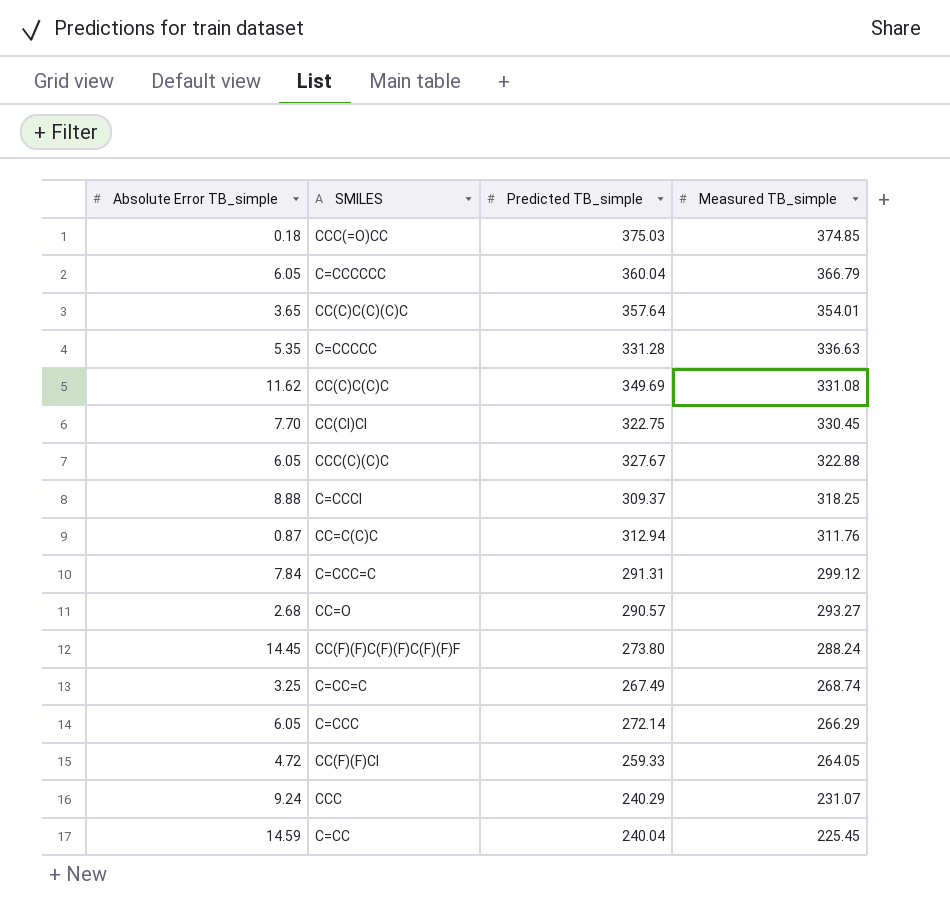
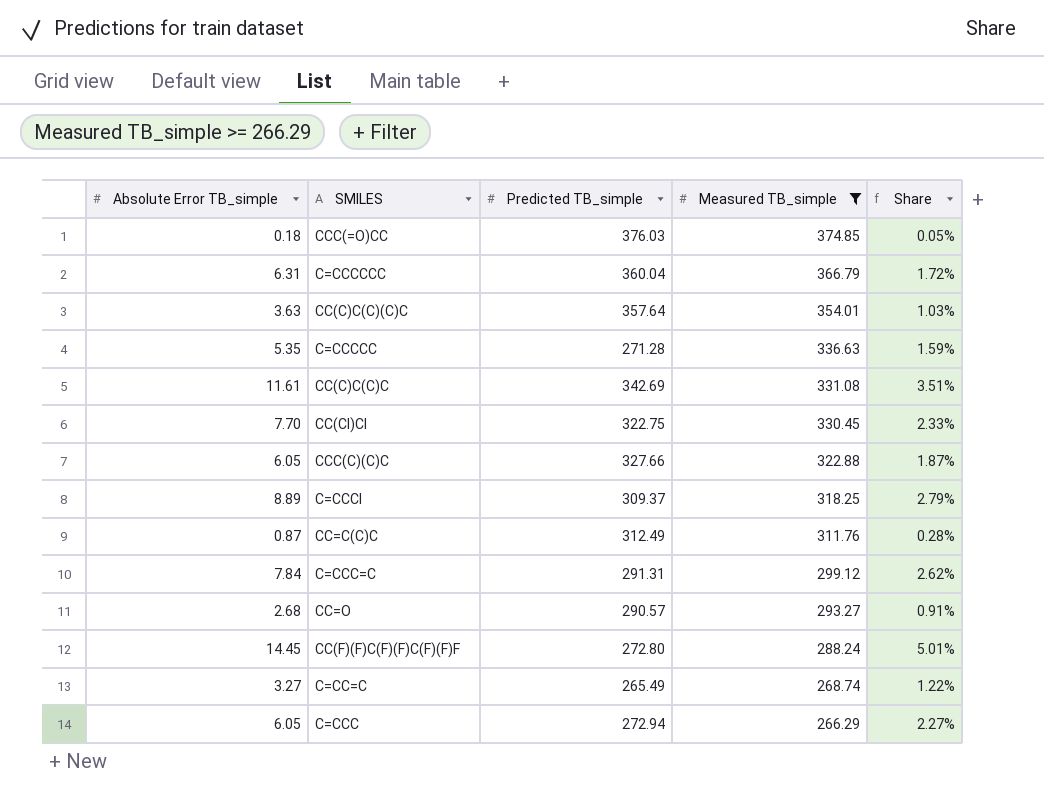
filter: none -> Measured TB_simple >= 266.29
column Share | formula: none -> [Absolute Error TB_simple] / [Measured TB_simple]
CCC(=O)CC | Predicted TB_simple: 375.03 -> 376.03
C=CCCCCC | Absolute Error TB_simple: 6.05 -> 6.31
CC(C)C(C)(C)C | Absolute Error TB_simple: 3.65 -> 3.63
C=CCCCC | Predicted TB_simple: 331.28 -> 271.28
CC(C)C(C)C | Absolute Error TB_simple: 11.62 -> 11.61
CC(C)C(C)C | Predicted TB_simple: 349.69 -> 342.69
CCC(C)(C)C | Predicted TB_simple: 327.67 -> 327.66
C=CCCl | Absolute Error TB_simple: 8.88 -> 8.89
CC=C(C)C | Predicted TB_simple: 312.94 -> 312.49
CC(F)(F)C(F)(F)C(F)(F)F | Predicted TB_simple: 273.80 -> 272.80
C=CC=C | Absolute Error TB_simple: 3.25 -> 3.27
C=CC=C | Predicted TB_simple: 267.49 -> 265.49
C=CCC | Predicted TB_simple: 272.14 -> 272.94

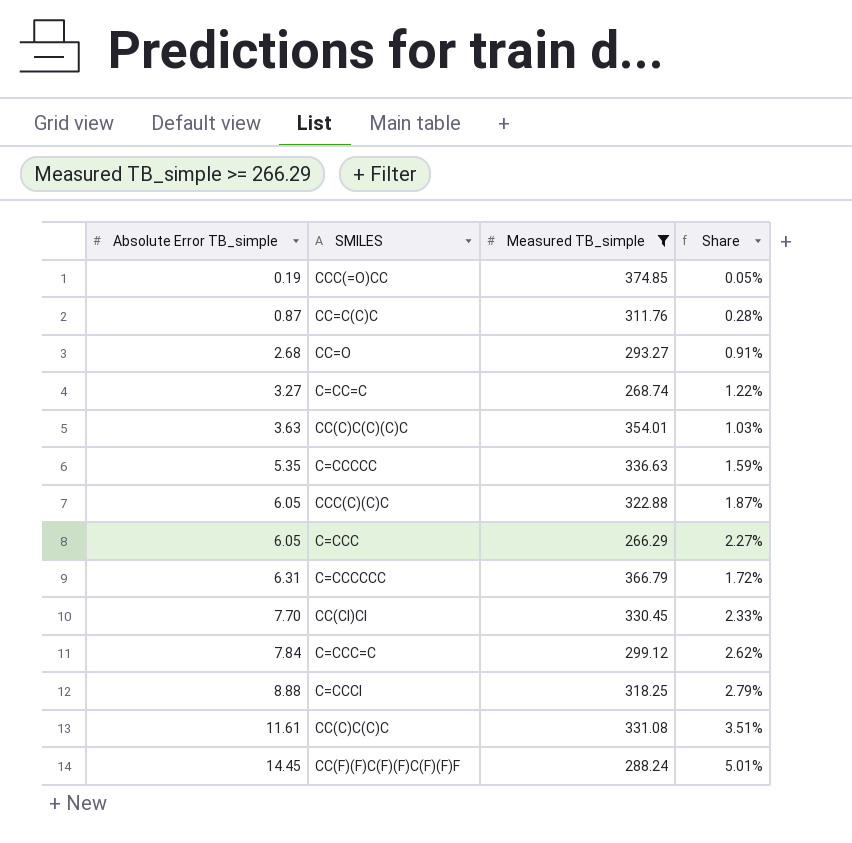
row order: Measured TB_simple descending -> Absolute Error TB_simple ascending
column Predicted TB_simple | position: 3 -> none
CCC(=O)CC | Absolute Error TB_simple: 0.18 -> 0.19
C=CCCl | Absolute Error TB_simple: 8.89 -> 8.88

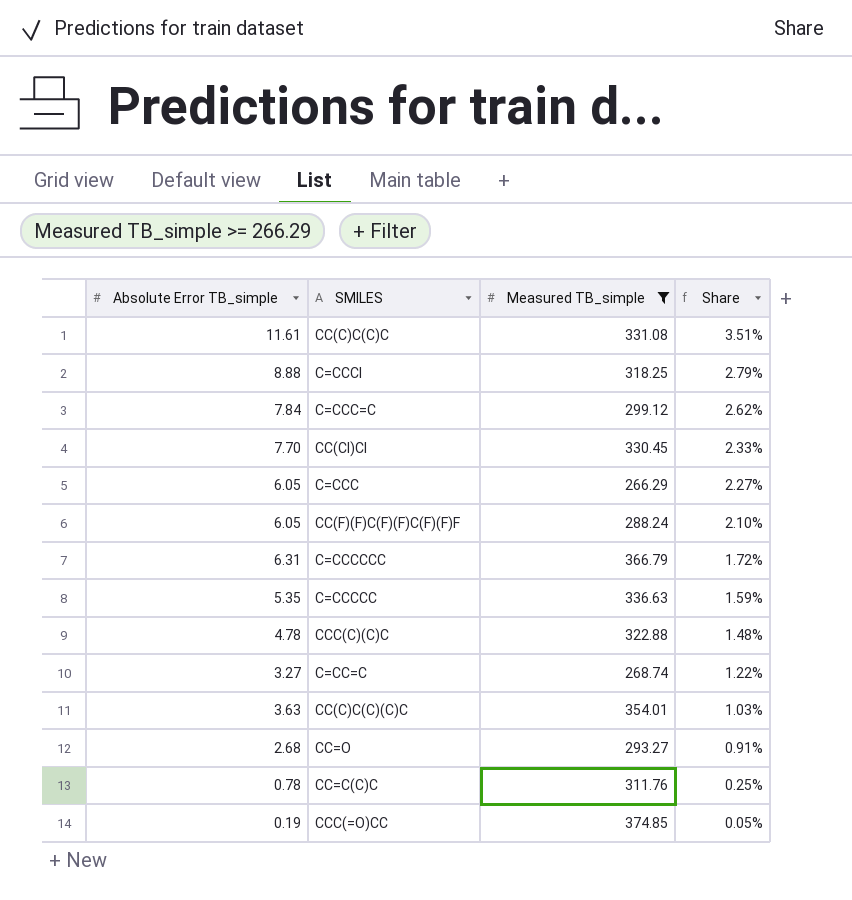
row order: Absolute Error TB_simple ascending -> Share descending
CC(F)(F)C(F)(F)C(F)(F)F | Absolute Error TB_simple: 14.45 -> 6.05
CC(F)(F)C(F)(F)C(F)(F)F | Share: 5.01% -> 2.10%
CCC(C)(C)C | Absolute Error TB_simple: 6.05 -> 4.78
CCC(C)(C)C | Share: 1.87% -> 1.48%
CC=C(C)C | Absolute Error TB_simple: 0.87 -> 0.78
CC=C(C)C | Share: 0.28% -> 0.25%

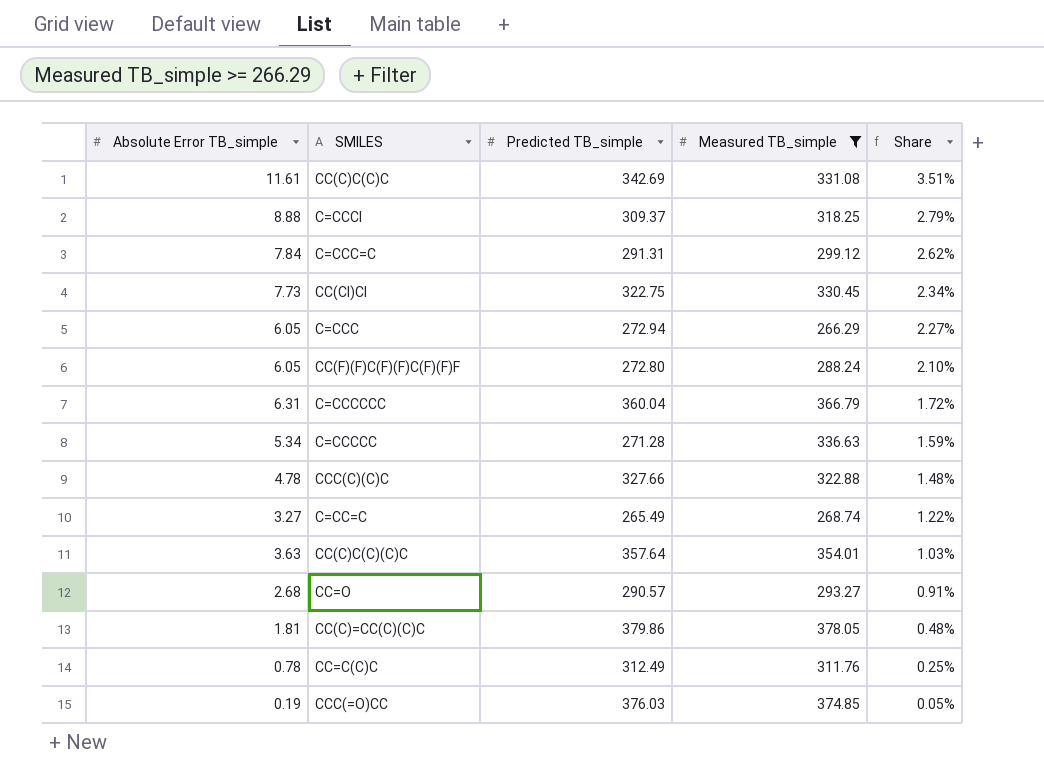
column Predicted TB_simple | position: none -> 3
CC(Cl)Cl | Absolute Error TB_simple: 7.70 -> 7.73
CC(Cl)Cl | Share: 2.33% -> 2.34%
C=CCCCC | Absolute Error TB_simple: 5.35 -> 5.34
row CC(C)=CC(C)(C)C: none -> 1.81 | 379.86 | 378.05 | 0.48%

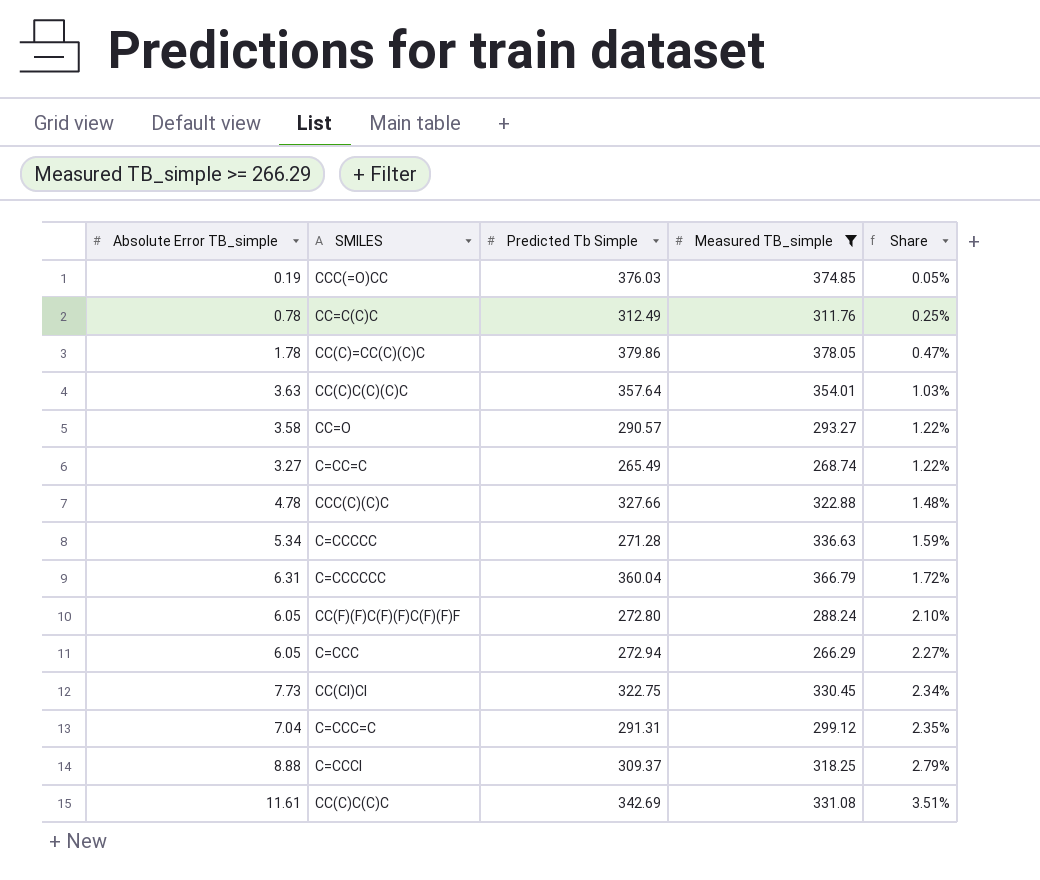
row order: Share descending -> Share ascending
column name: Predicted TB_simple -> Predicted Tb Simple
CC(C)=CC(C)(C)C | Absolute Error TB_simple: 1.81 -> 1.78
CC(C)=CC(C)(C)C | Share: 0.48% -> 0.47%
CC=O | Absolute Error TB_simple: 2.68 -> 3.58
CC=O | Share: 0.91% -> 1.22%
C=CCC=C | Absolute Error TB_simple: 7.84 -> 7.04
C=CCC=C | Share: 2.62% -> 2.35%

